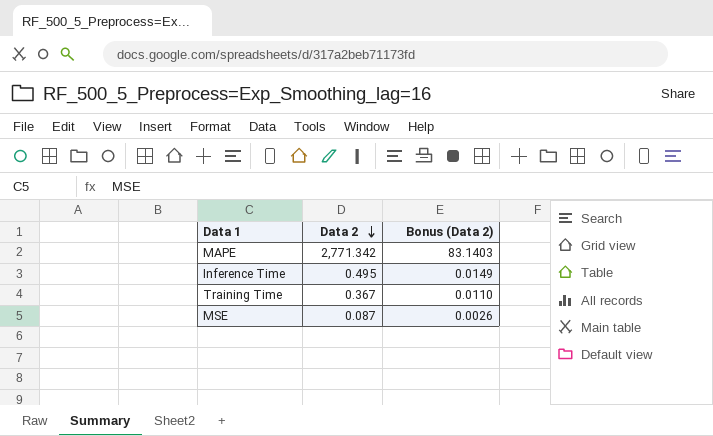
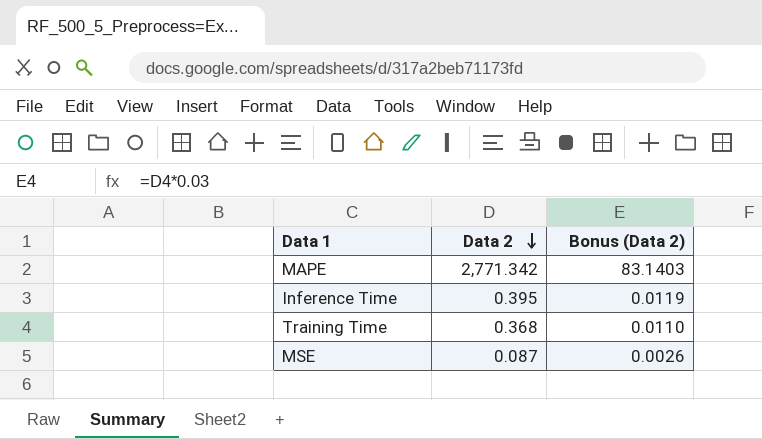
Inference Time | Data 2: 0.495 -> 0.395
Inference Time | Bonus (Data 2): 0.0149 -> 0.0119
Training Time | Data 2: 0.367 -> 0.368

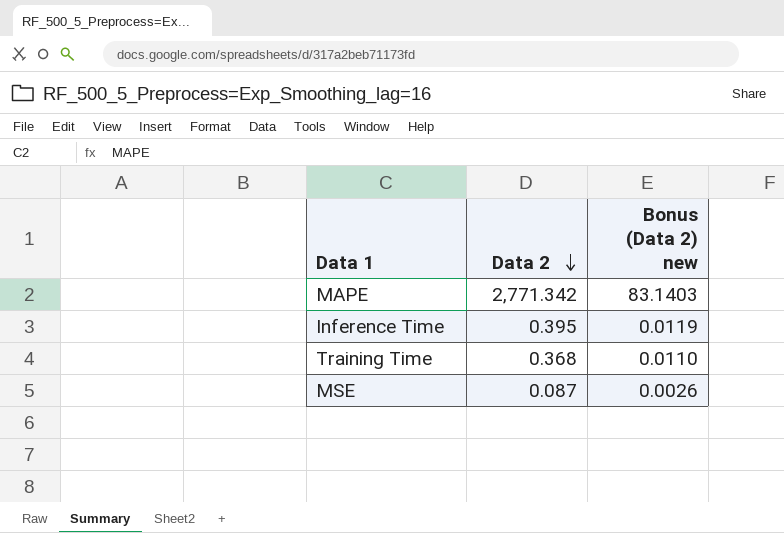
column name: Bonus (Data 2) -> Bonus (Data 2) new

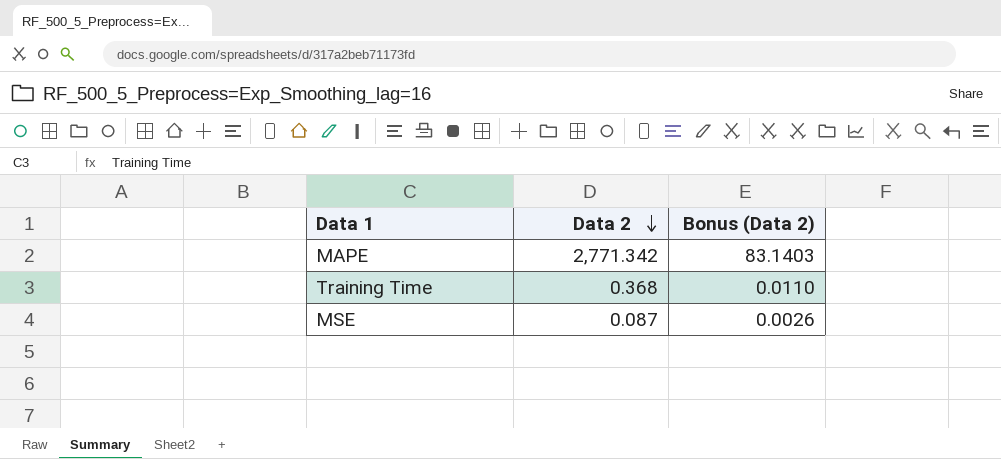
column name: Bonus (Data 2) new -> Bonus (Data 2)
row Inference Time: 0.395 | 0.0119 -> none

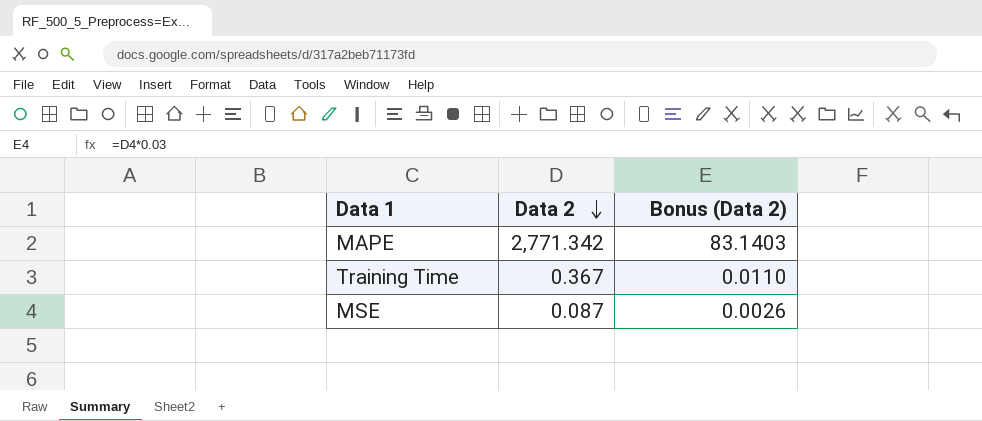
Training Time | Data 2: 0.368 -> 0.367

